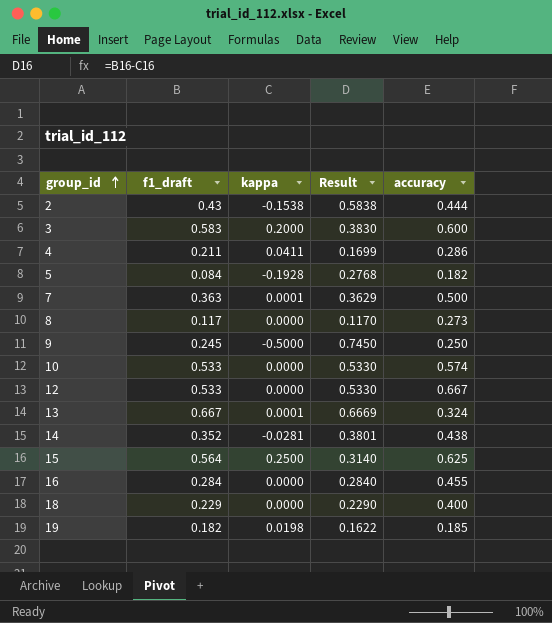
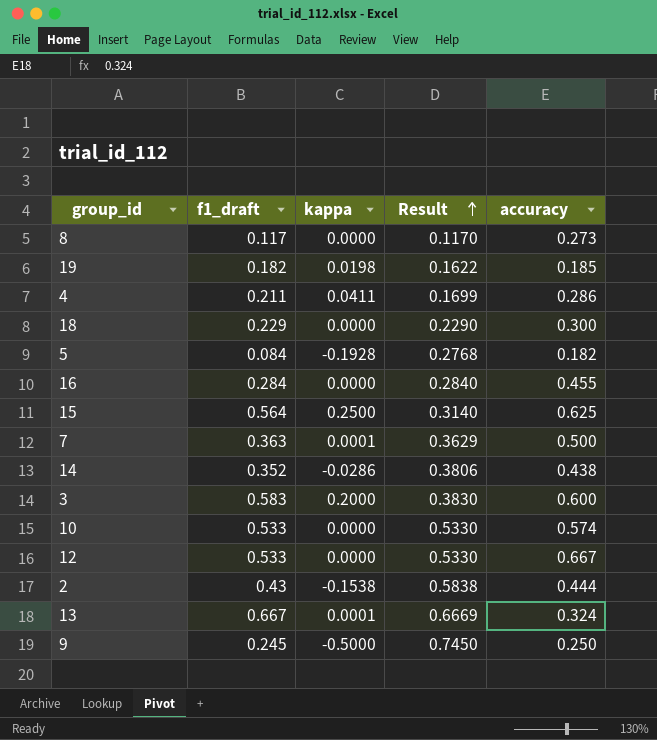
row order: group_id ascending -> Result ascending
18 | accuracy: 0.400 -> 0.300
14 | kappa: -0.0281 -> -0.0286
14 | Result: 0.3801 -> 0.3806

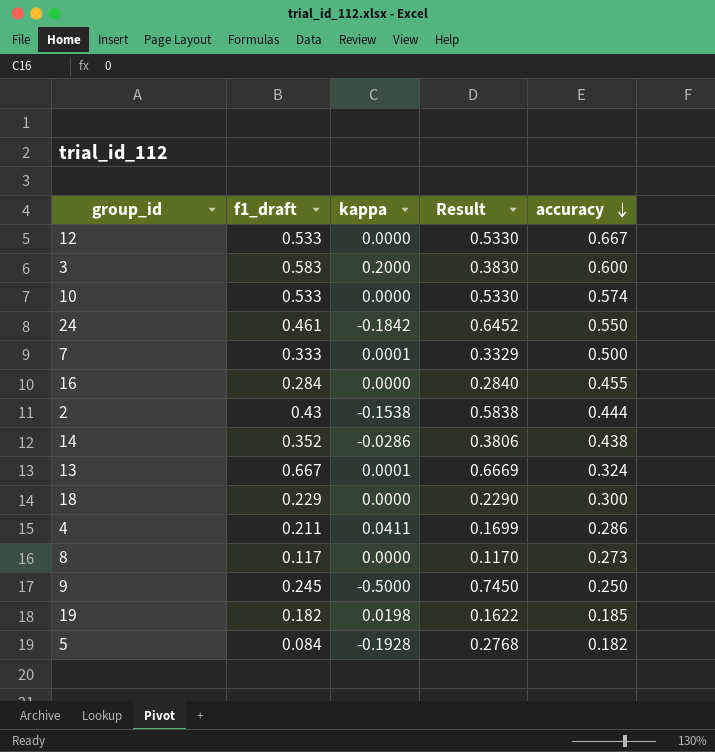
row order: Result ascending -> accuracy descending
row 15: 0.564 | 0.2500 | 0.3140 | 0.625 -> none
row 24: none -> 0.461 | -0.1842 | 0.6452 | 0.550
7 | f1_draft: 0.363 -> 0.333
7 | Result: 0.3629 -> 0.3329

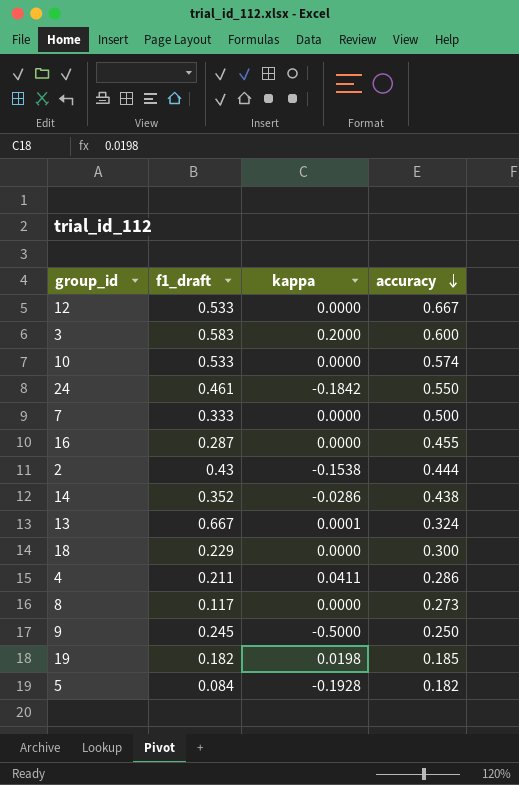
column Result | formula: [f1_draft] - [kappa] -> none
7 | kappa: 0.0001 -> 0.0000
16 | f1_draft: 0.284 -> 0.287

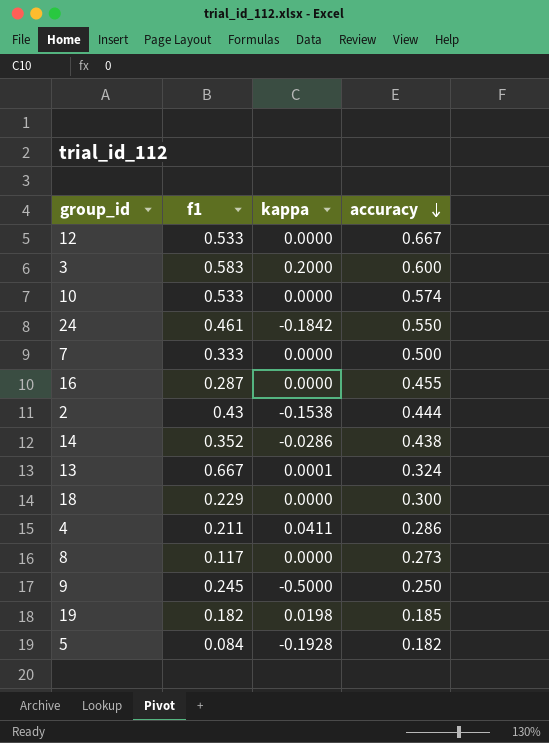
column name: f1_draft -> f1

